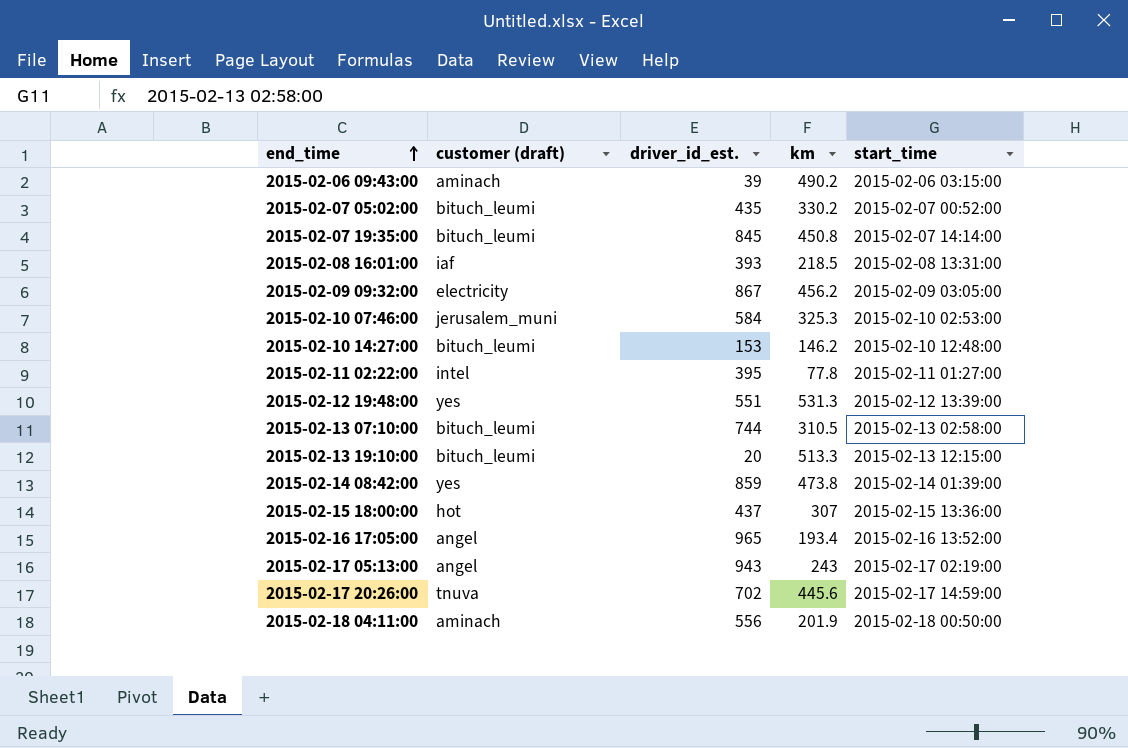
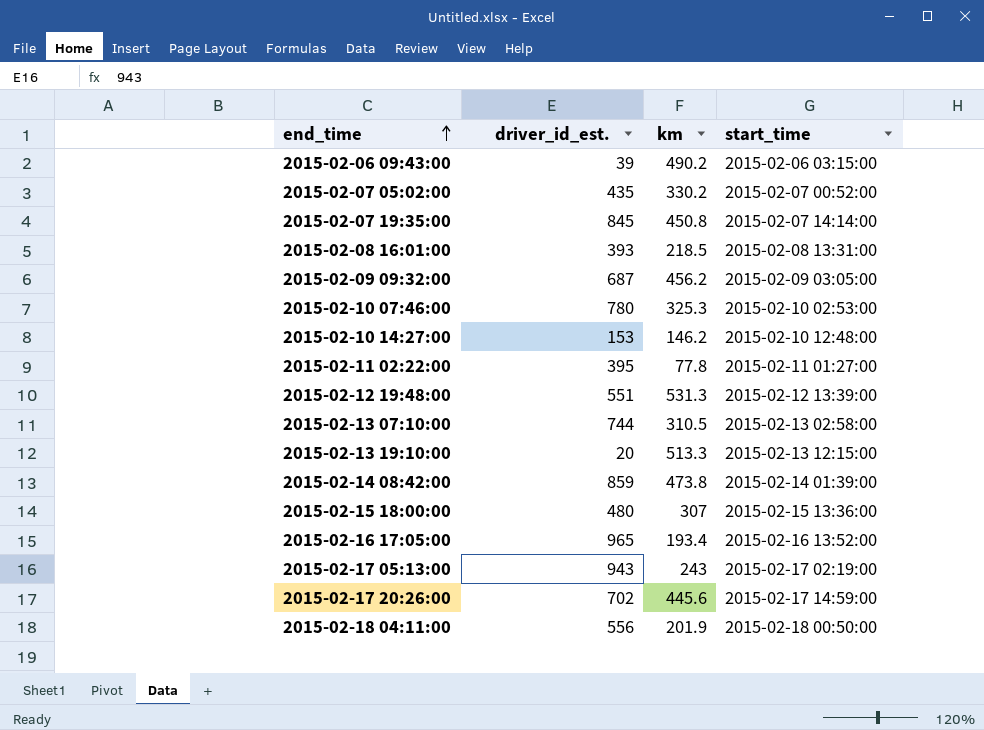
column customer (draft) | position: 2 -> none
2015-02-09 09:32:00 | driver_id_est.: 867 -> 687
2015-02-10 07:46:00 | driver_id_est.: 584 -> 780
2015-02-15 18:00:00 | driver_id_est.: 437 -> 480

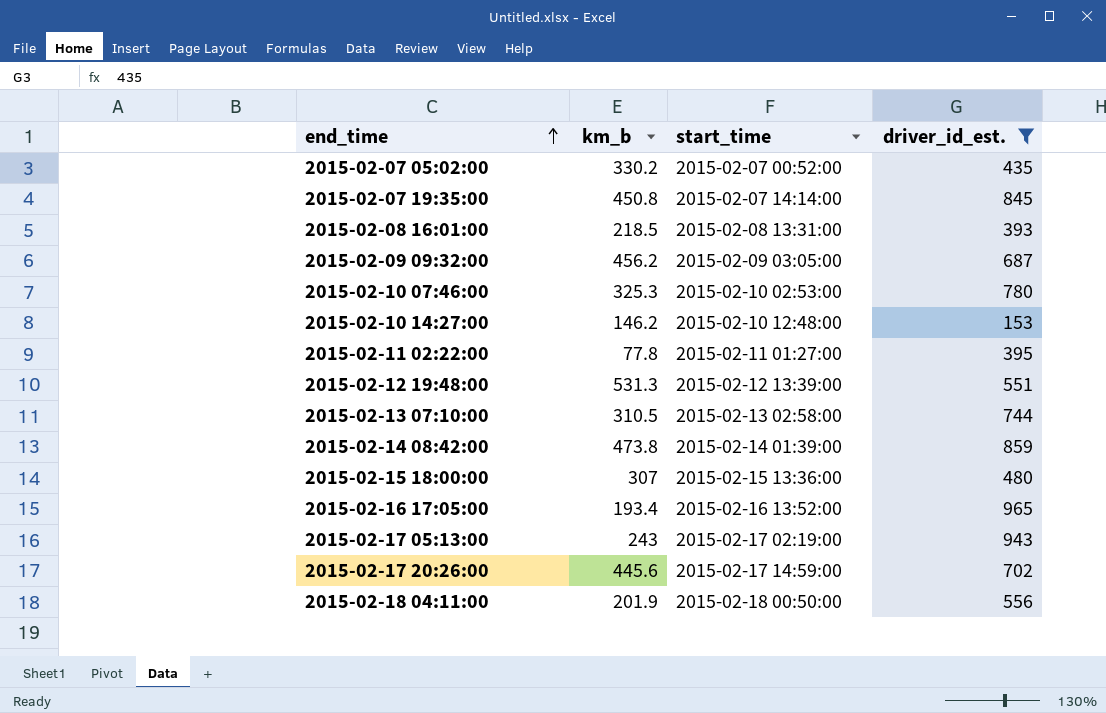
filter: none -> driver_id_est. >= 153
column name: km -> km_b
column driver_id_est. | position: 2 -> 4

